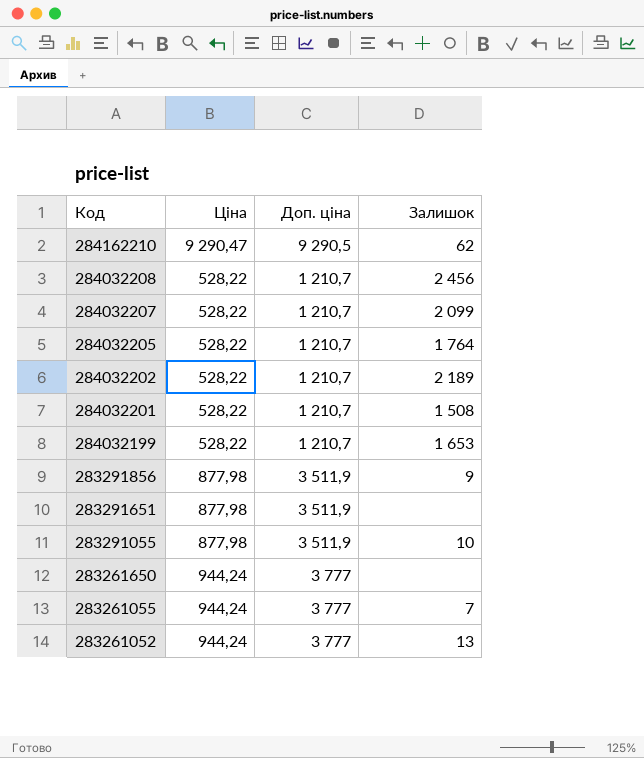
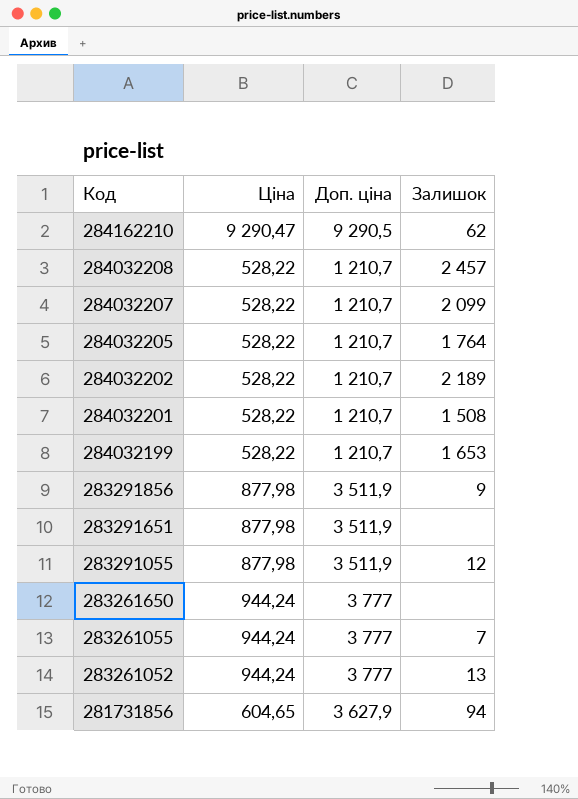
284032208 | Залишок: 2 456 -> 2 457
283291055 | Залишок: 10 -> 12
row 281731856: none -> 604,65 | 3 627,9 | 94

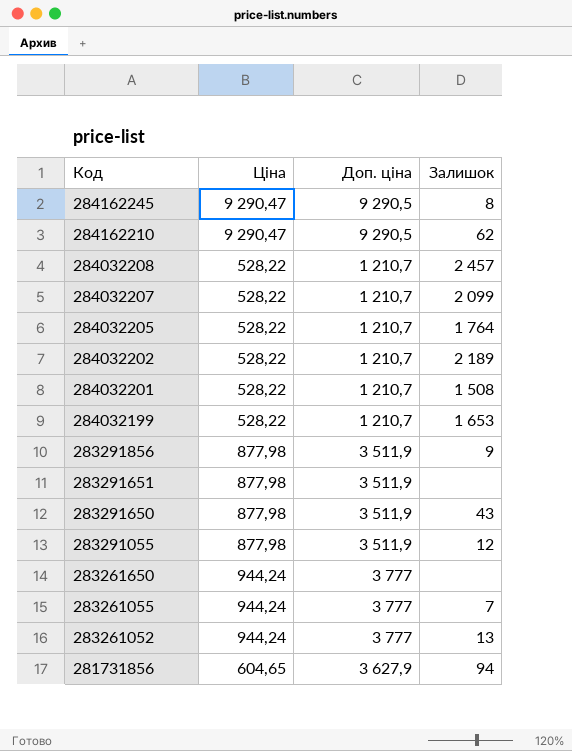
row 284162245: none -> 9 290,47 | 9 290,5 | 8
row 283291650: none -> 877,98 | 3 511,9 | 43

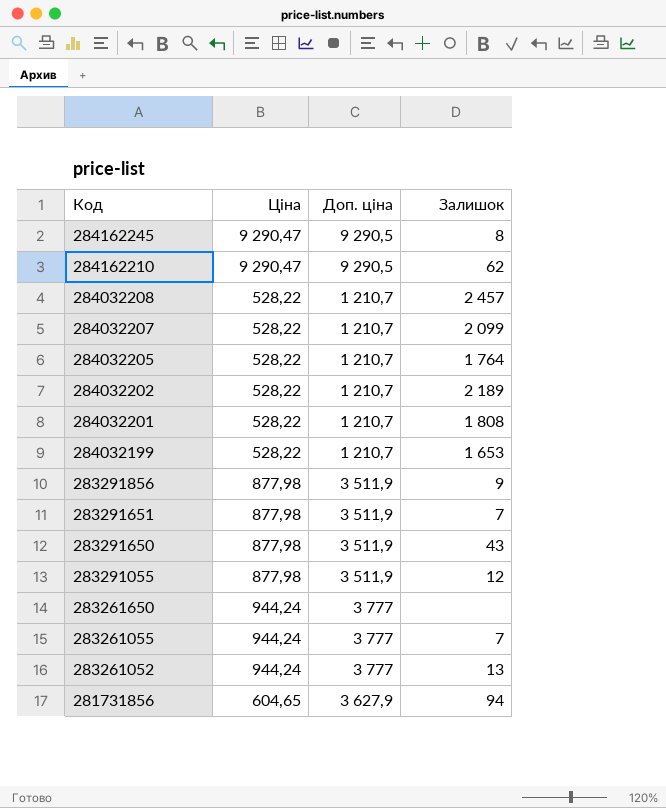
284032201 | Залишок: 1 508 -> 1 808
283291651 | Залишок: none -> 7

